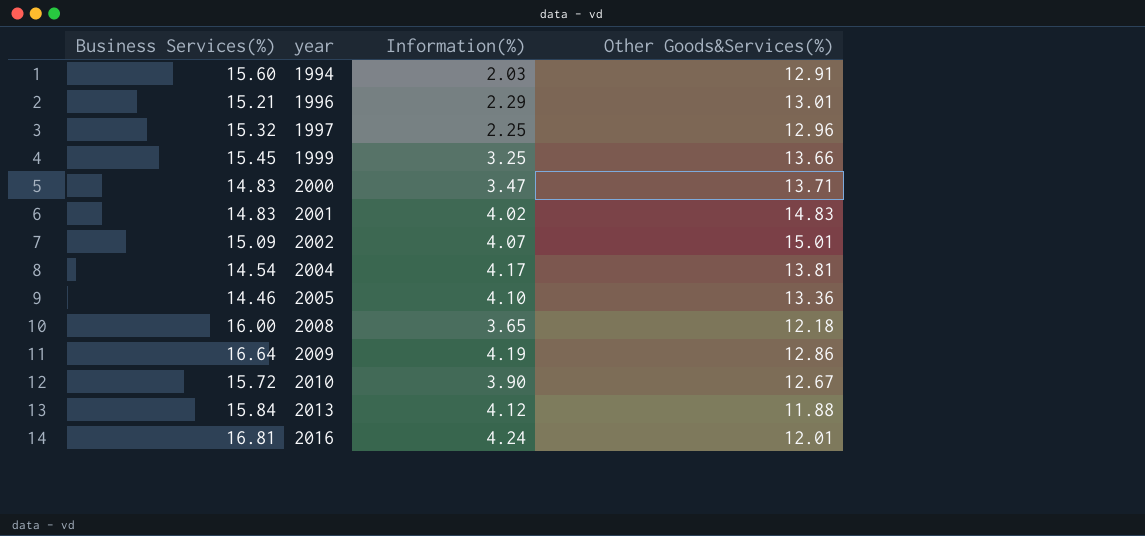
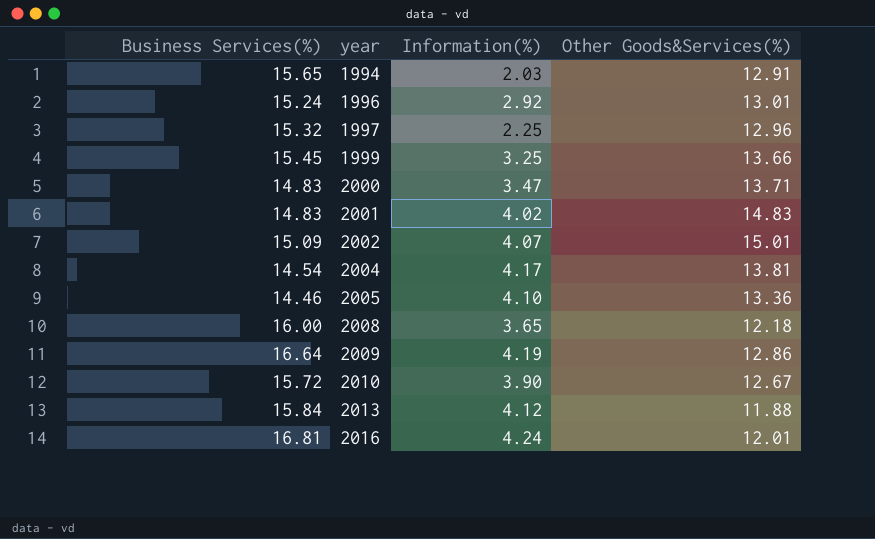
1994 | Business Services(%): 15.60 -> 15.65
1996 | Business Services(%): 15.21 -> 15.24
1996 | Information(%): 2.29 -> 2.92

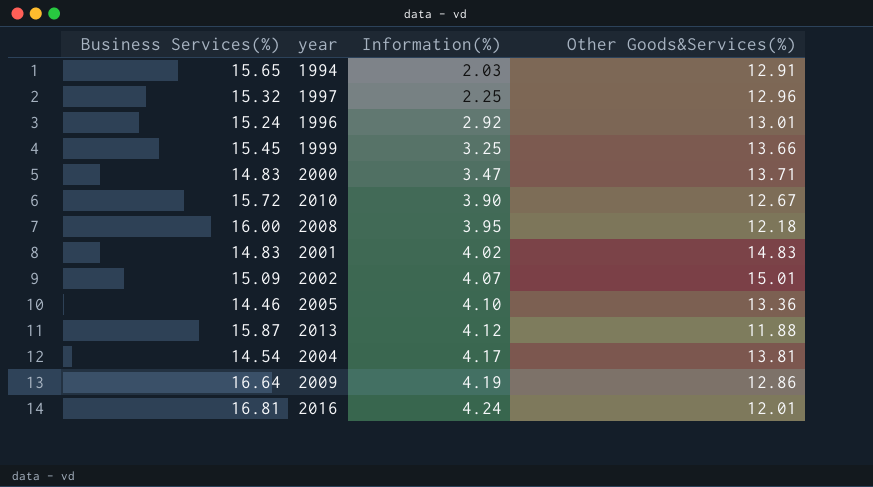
row order: year ascending -> Information(%) ascending
2008 | Information(%): 3.65 -> 3.95
2013 | Business Services(%): 15.84 -> 15.87

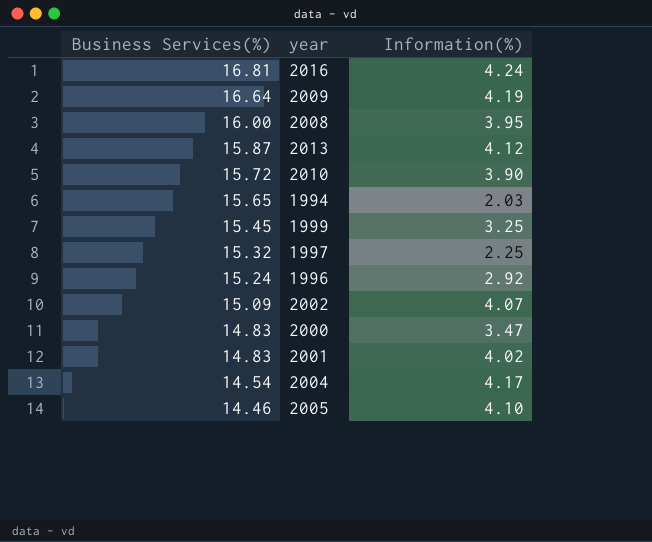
row order: Information(%) ascending -> Business Services(%) descending
column Other Goods&Services(%) | position: 4 -> none

